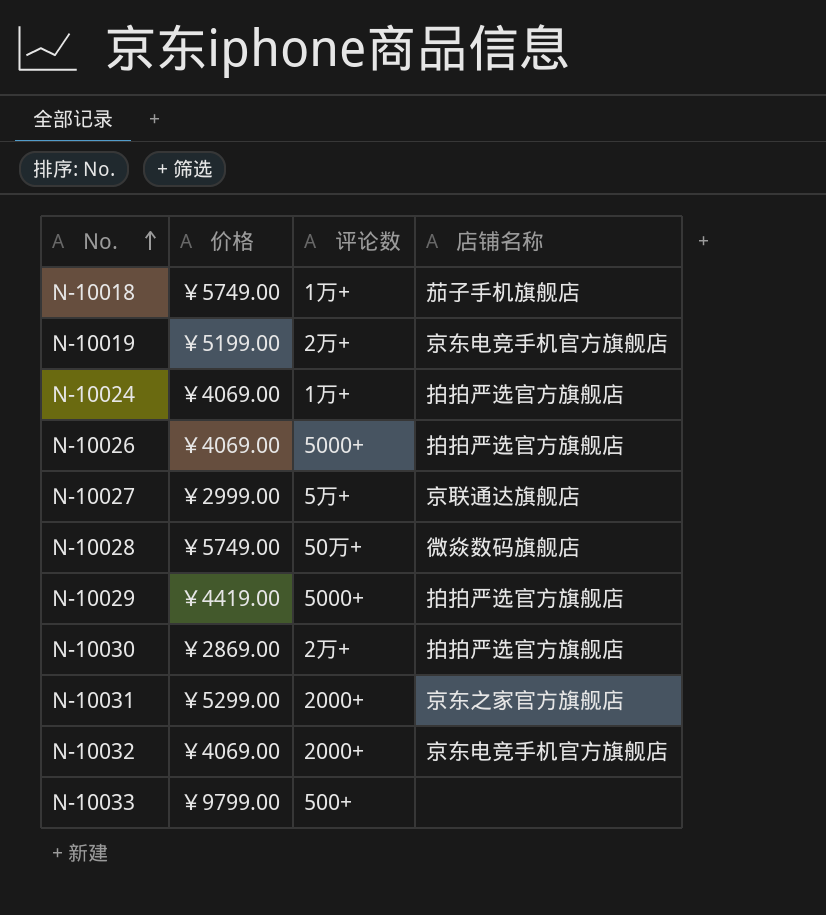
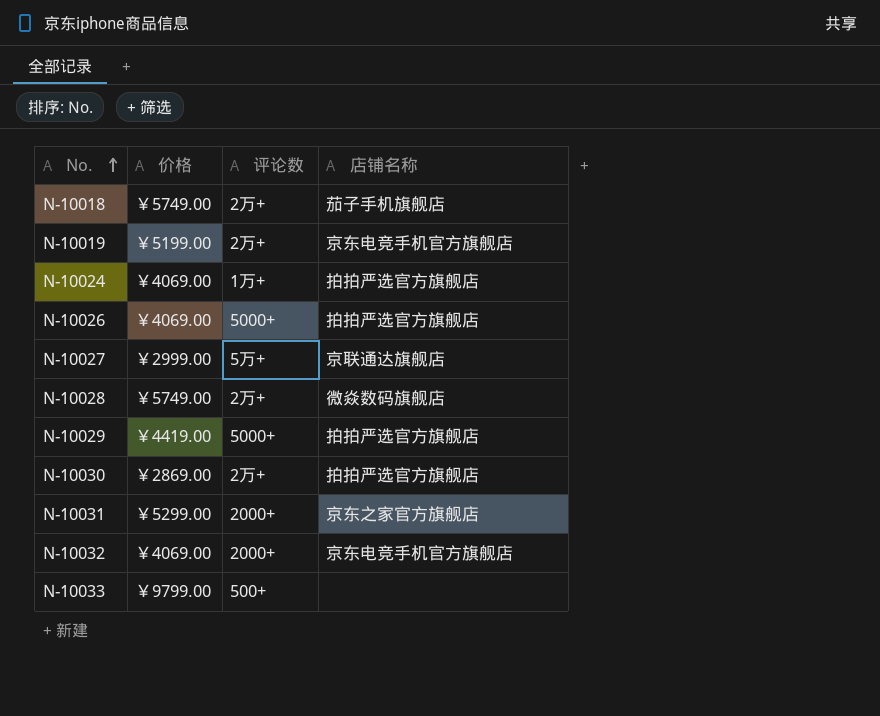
N-10018 | 评论数: 1万+ -> 2万+
N-10028 | 评论数: 50万+ -> 2万+

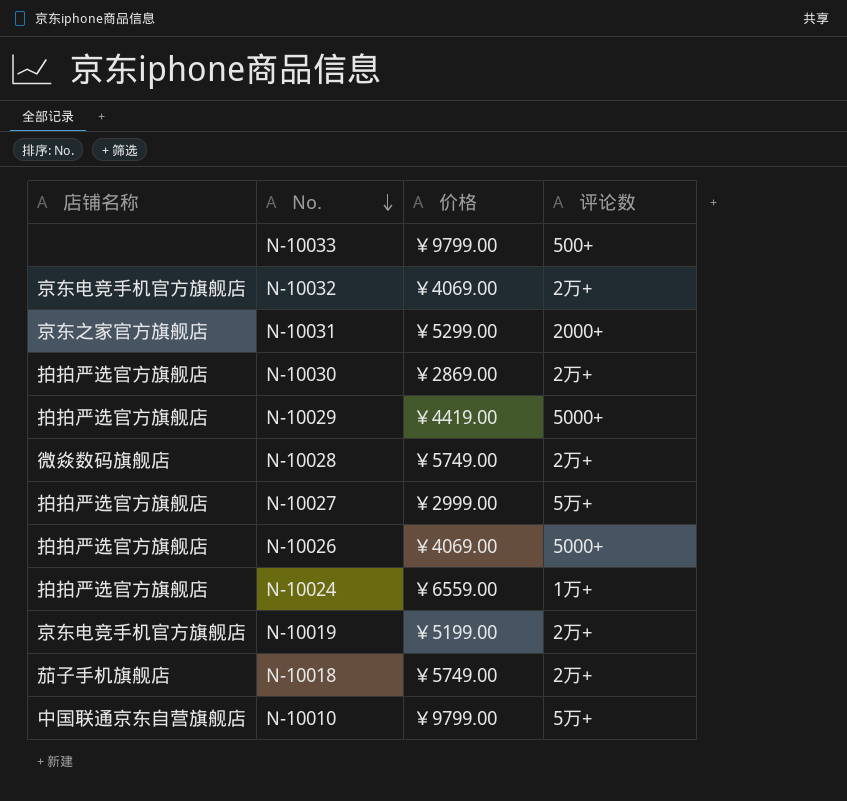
row order: No. ascending -> No. descending
column 店铺名称 | position: 4 -> 1
N-10032 | 评论数: 2000+ -> 2万+
N-10027 | 店铺名称: 京联通达旗舰店 -> 拍拍严选官方旗舰店
N-10024 | 价格: ￥4069.00 -> ￥6559.00
row N-10010: none -> 中国联通京东自营旗舰店 | ￥9799.00 | 5万+

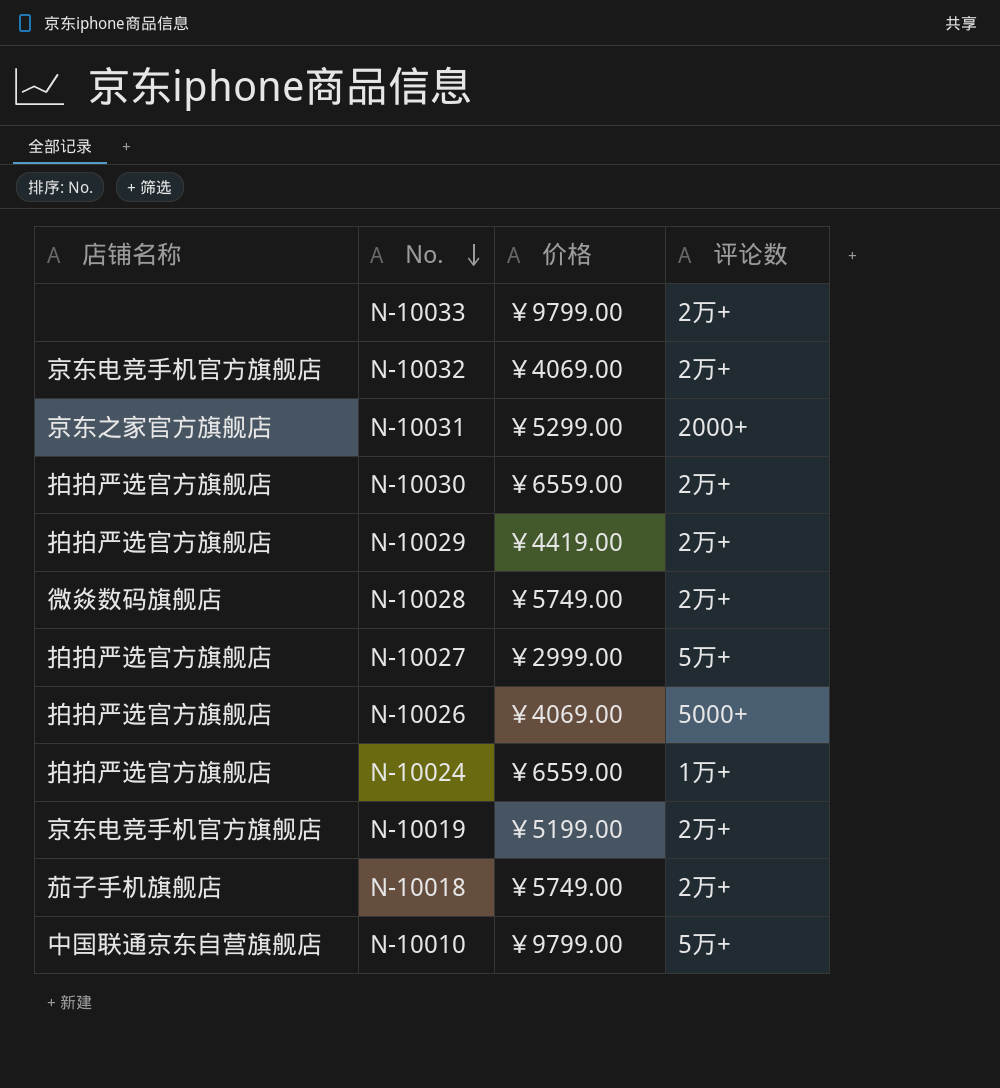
N-10033 | 评论数: 500+ -> 2万+
N-10030 | 价格: ￥2869.00 -> ￥6559.00
N-10029 | 评论数: 5000+ -> 2万+

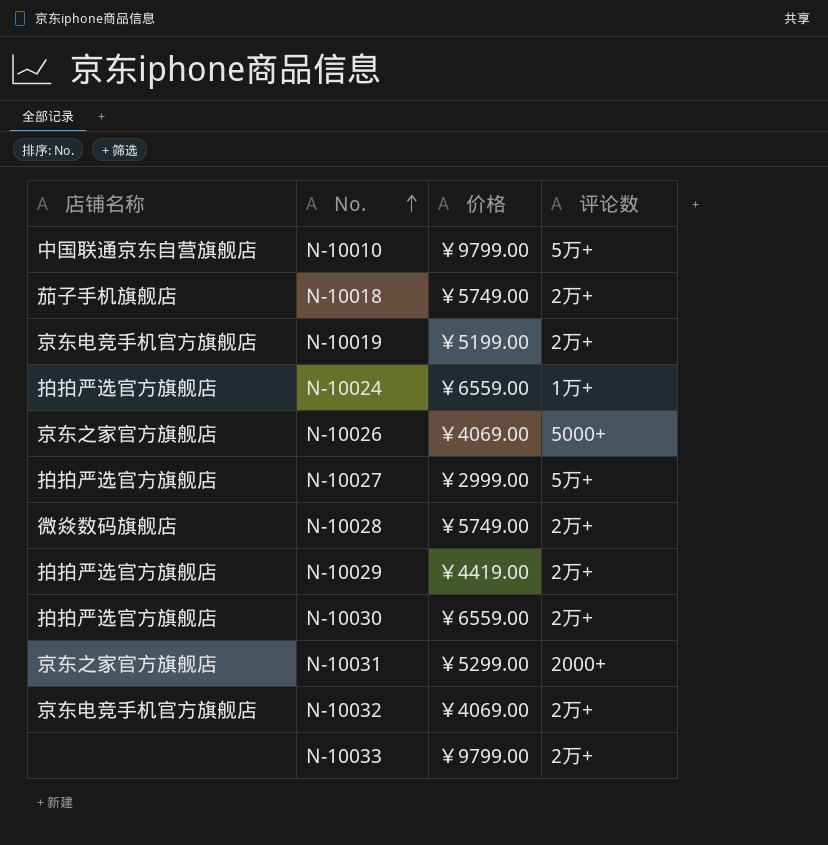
row order: No. descending -> No. ascending
N-10026 | 店铺名称: 拍拍严选官方旗舰店 -> 京东之家官方旗舰店

